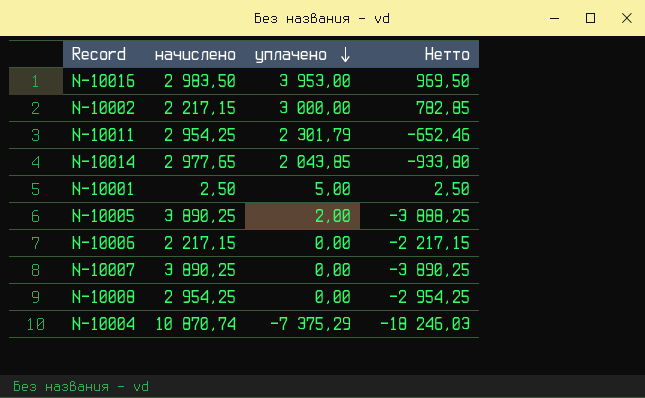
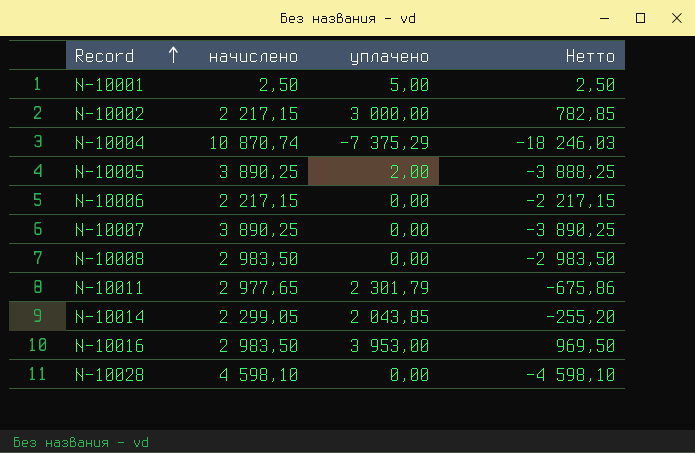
row order: уплачено descending -> Record ascending
N-10008 | начислено: 2 954,25 -> 2 983,50
N-10008 | Нетто: -2 954,25 -> -2 983,50
N-10011 | начислено: 2 954,25 -> 2 977,65
N-10011 | Нетто: -652,46 -> -675,86
N-10014 | начислено: 2 977,65 -> 2 299,05
N-10014 | Нетто: -933,80 -> -255,20
row N-10028: none -> 4 598,10 | 0,00 | -4 598,10

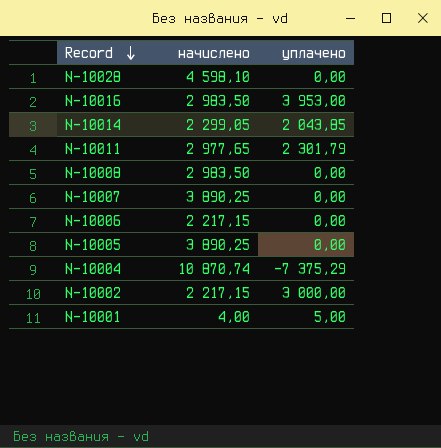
row order: Record ascending -> Record descending
column Нетто | formula: [уплачено] - [начислено] -> none
N-10005 | уплачено: 2,00 -> 0,00
N-10001 | начислено: 2,50 -> 4,00

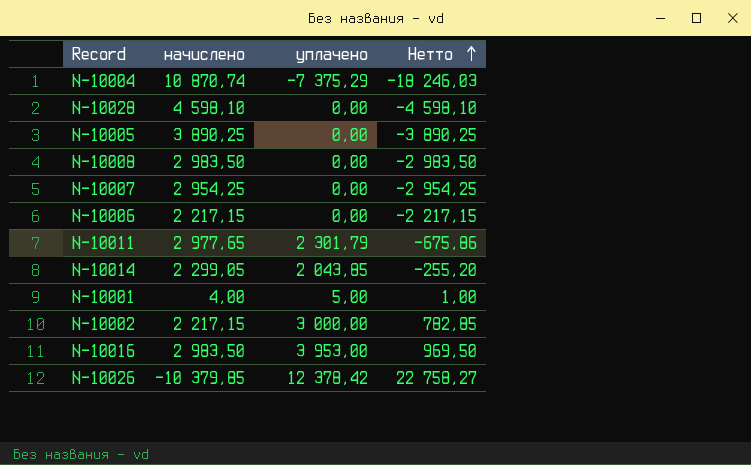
row order: Record descending -> Нетто ascending
column Нетто | formula: none -> [уплачено] - [начислено]
N-10007 | начислено: 3 890,25 -> 2 954,25
row N-10026: none -> -10 379,85 | 12 378,42 | 22 758,27

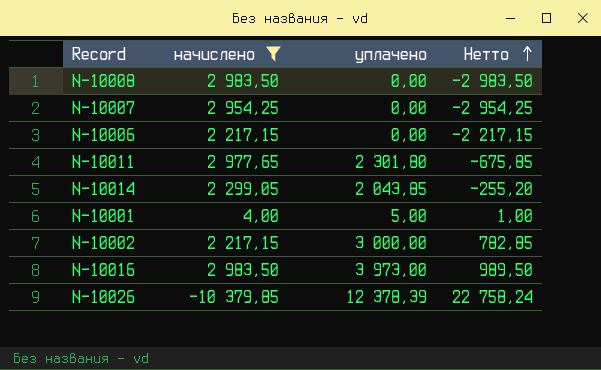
filter: none -> начислено <= 2 983,50
N-10011 | уплачено: 2 301,79 -> 2 301,80
N-10011 | Нетто: -675,86 -> -675,85
N-10016 | уплачено: 3 953,00 -> 3 973,00
N-10016 | Нетто: 969,50 -> 989,50
N-10026 | уплачено: 12 378,42 -> 12 378,39
N-10026 | Нетто: 22 758,27 -> 22 758,24

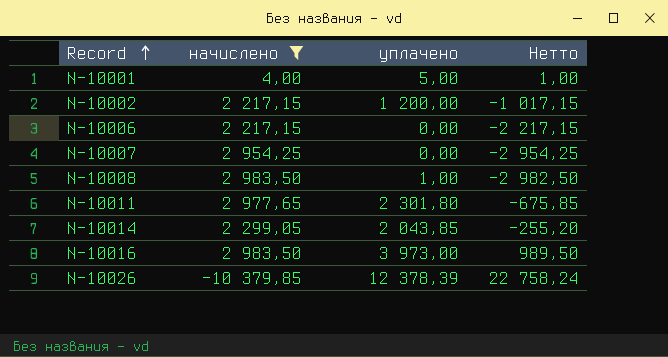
row order: Нетто ascending -> Record ascending
N-10002 | уплачено: 3 000,00 -> 1 200,00
N-10002 | Нетто: 782,85 -> -1 017,15
N-10008 | уплачено: 0,00 -> 1,00
N-10008 | Нетто: -2 983,50 -> -2 982,50

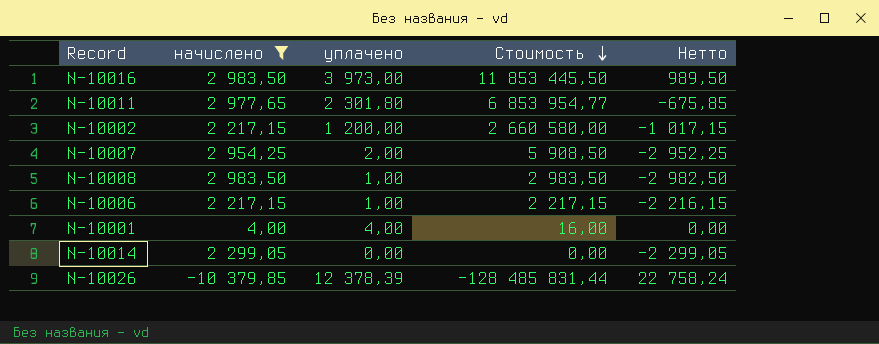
row order: Record ascending -> Стоимость descending
column Стоимость | formula: none -> [начислено] * [уплачено]
N-10007 | уплачено: 0,00 -> 2,00
N-10007 | Нетто: -2 954,25 -> -2 952,25
N-10006 | уплачено: 0,00 -> 1,00
N-10006 | Нетто: -2 217,15 -> -2 216,15
N-10001 | уплачено: 5,00 -> 4,00
N-10001 | Нетто: 1,00 -> 0,00
N-10014 | уплачено: 2 043,85 -> 0,00
N-10014 | Нетто: -255,20 -> -2 299,05

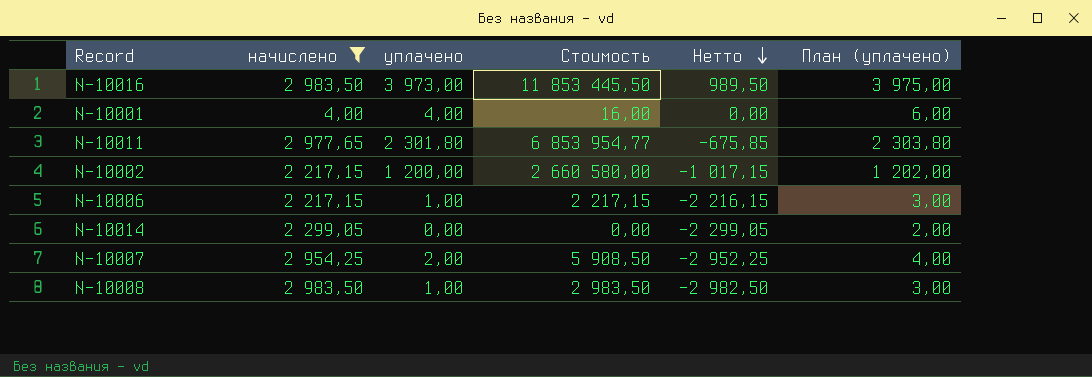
row order: Стоимость descending -> Нетто descending
column План (уплачено) | formula: none -> [уплачено] + 2
row N-10026: -10 379,85 | 12 378,39 | -128 485 831,44 | 22 758,24 -> none

